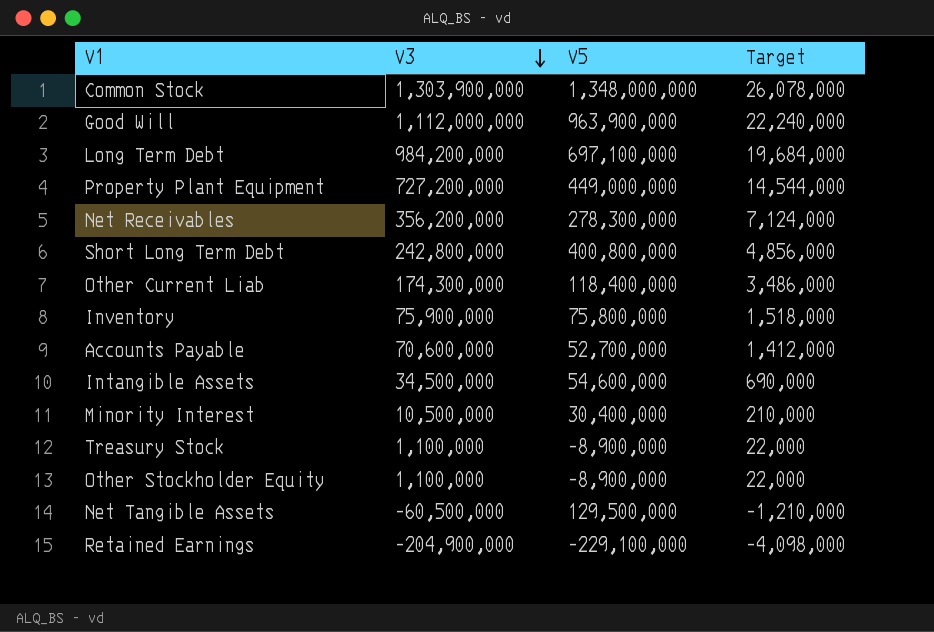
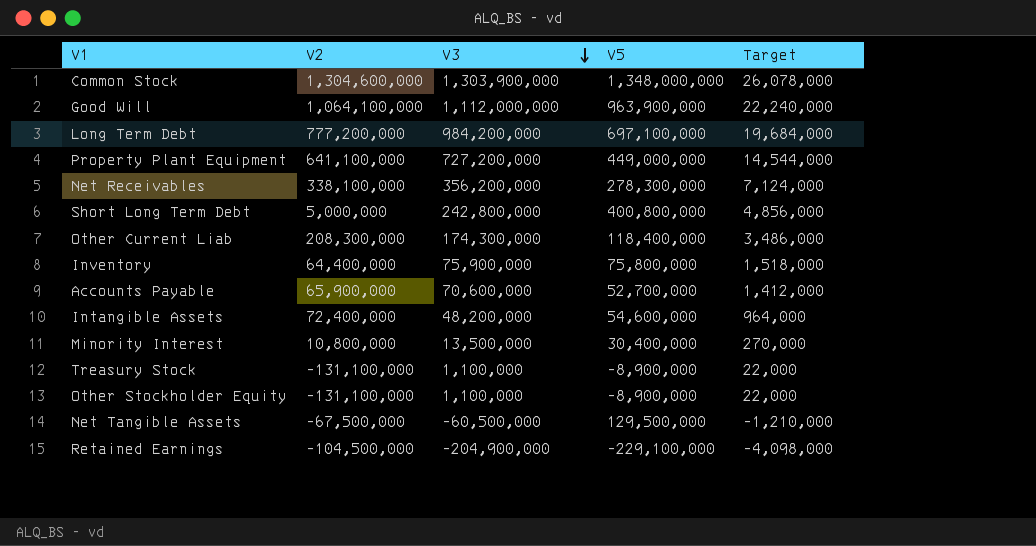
column V2 | position: none -> 2
Intangible Assets | V3: 34,500,000 -> 48,200,000
Intangible Assets | Target: 690,000 -> 964,000
Minority Interest | V3: 10,500,000 -> 13,500,000
Minority Interest | Target: 210,000 -> 270,000

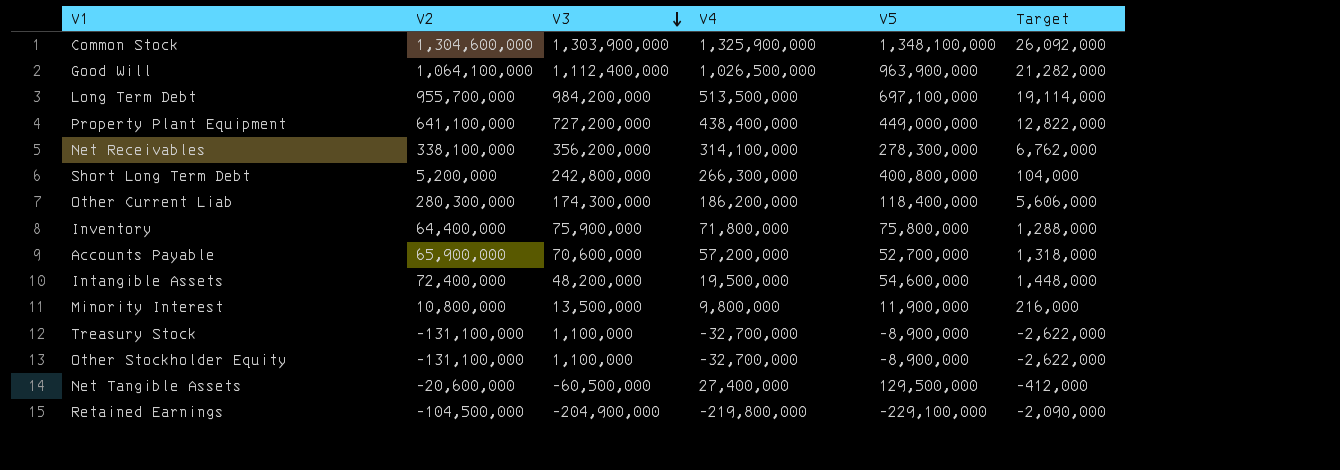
column V4 | position: none -> 4
column Target | formula: [V3] * 0.02 -> [V2] * 0.02
Common Stock | V5: 1,348,000,000 -> 1,348,100,000
Good Will | V3: 1,112,000,000 -> 1,112,400,000
Long Term Debt | V2: 777,200,000 -> 955,700,000
Short Long Term Debt | V2: 5,000,000 -> 5,200,000
Other Current Liab | V2: 208,300,000 -> 280,300,000
Minority Interest | V5: 30,400,000 -> 11,900,000
Net Tangible Assets | V2: -67,500,000 -> -20,600,000

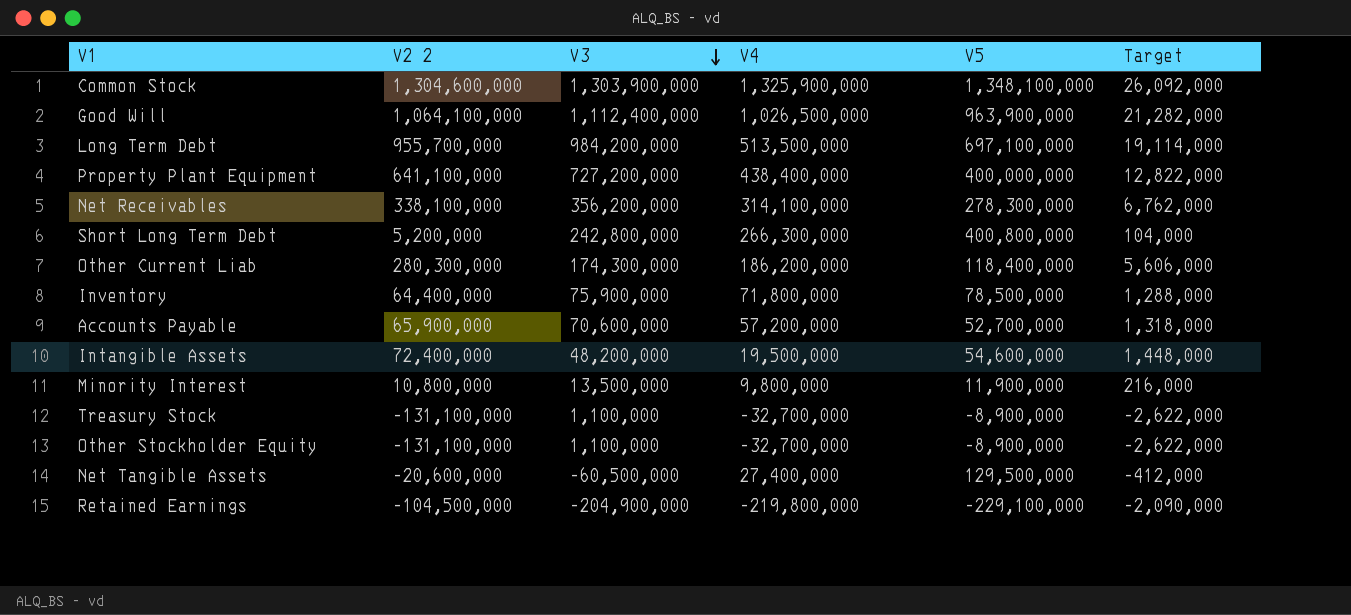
column name: V2 -> V2 2
Property Plant Equipment | V5: 449,000,000 -> 400,000,000
Inventory | V5: 75,800,000 -> 78,500,000

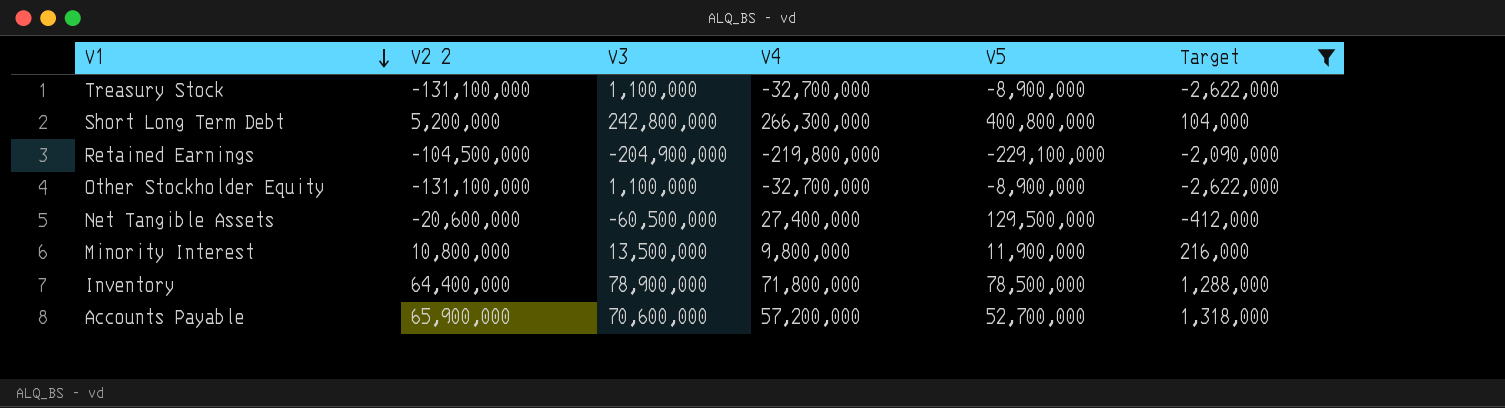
filter: none -> Target <= 1,318,000
row order: V3 descending -> V1 descending
Inventory | V3: 75,900,000 -> 78,900,000

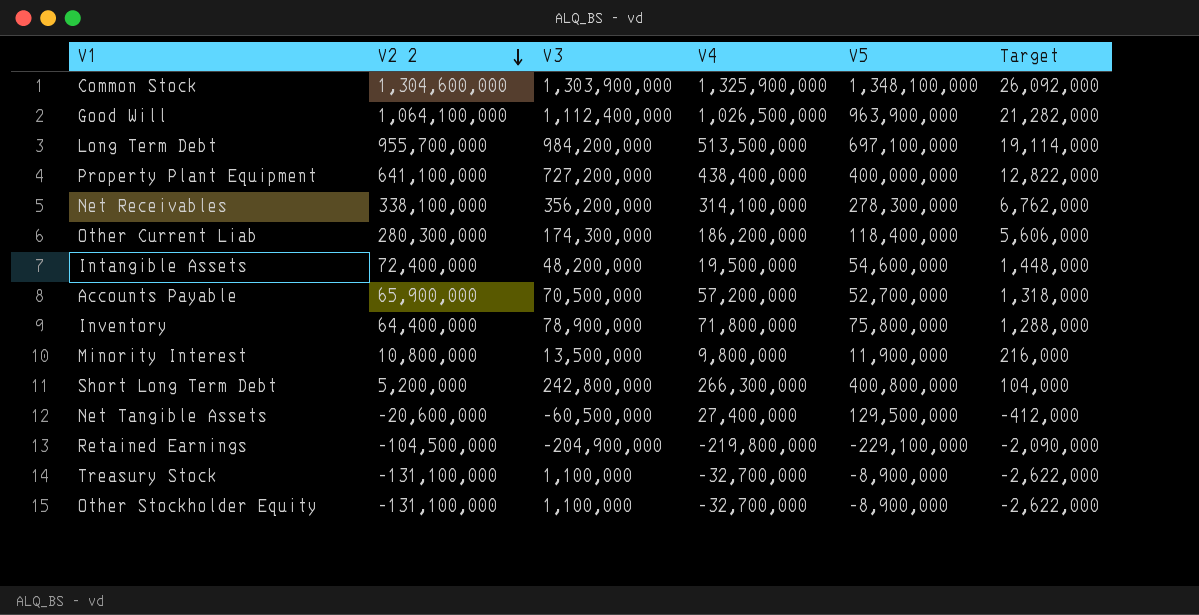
filter: Target <= 1,318,000 -> none
row order: V1 descending -> V2 2 descending
Accounts Payable | V3: 70,600,000 -> 70,500,000
Inventory | V5: 78,500,000 -> 75,800,000

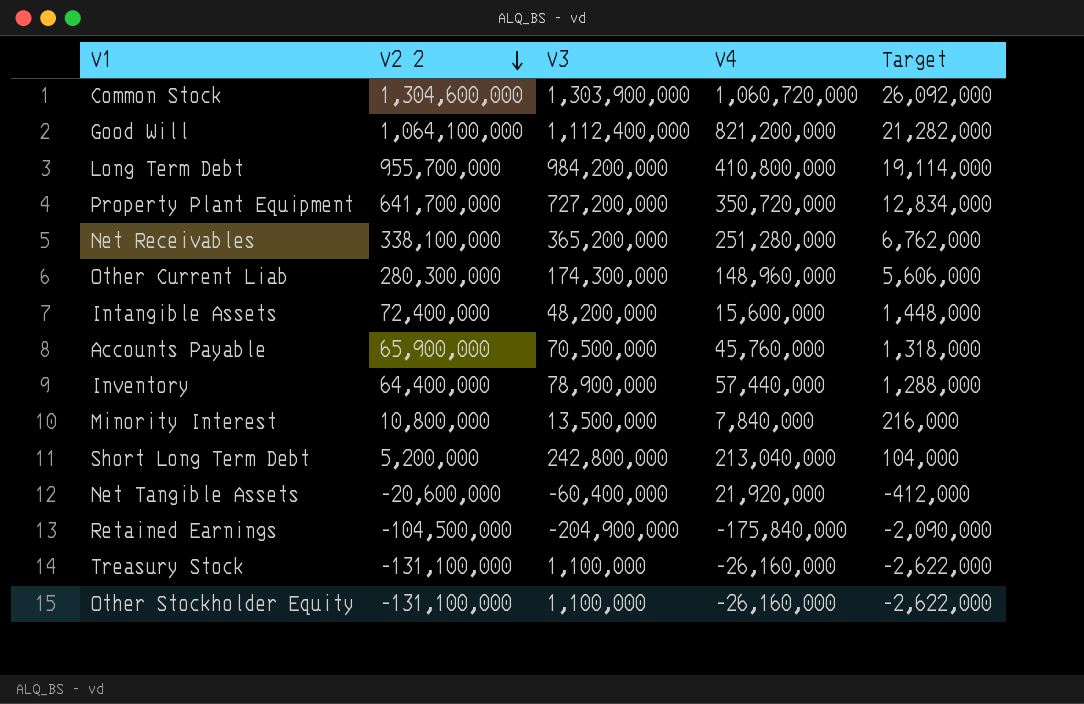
column V5 | position: 5 -> none
Common Stock | V4: 1,325,900,000 -> 1,060,720,000
Good Will | V4: 1,026,500,000 -> 821,200,000
Long Term Debt | V4: 513,500,000 -> 410,800,000
Property Plant Equipment | V2 2: 641,100,000 -> 641,700,000
Property Plant Equipment | V4: 438,400,000 -> 350,720,000
Property Plant Equipment | Target: 12,822,000 -> 12,834,000
Net Receivables | V3: 356,200,000 -> 365,200,000
Net Receivables | V4: 314,100,000 -> 251,280,000
Other Current Liab | V4: 186,200,000 -> 148,960,000
Intangible Assets | V4: 19,500,000 -> 15,600,000
Accounts Payable | V4: 57,200,000 -> 45,760,000
Inventory | V4: 71,800,000 -> 57,440,000
Minority Interest | V4: 9,800,000 -> 7,840,000
Short Long Term Debt | V4: 266,300,000 -> 213,040,000
Net Tangible Assets | V3: -60,500,000 -> -60,400,000
Net Tangible Assets | V4: 27,400,000 -> 21,920,000
Retained Earnings | V4: -219,800,000 -> -175,840,000
Treasury Stock | V4: -32,700,000 -> -26,160,000
Other Stockholder Equity | V4: -32,700,000 -> -26,160,000

